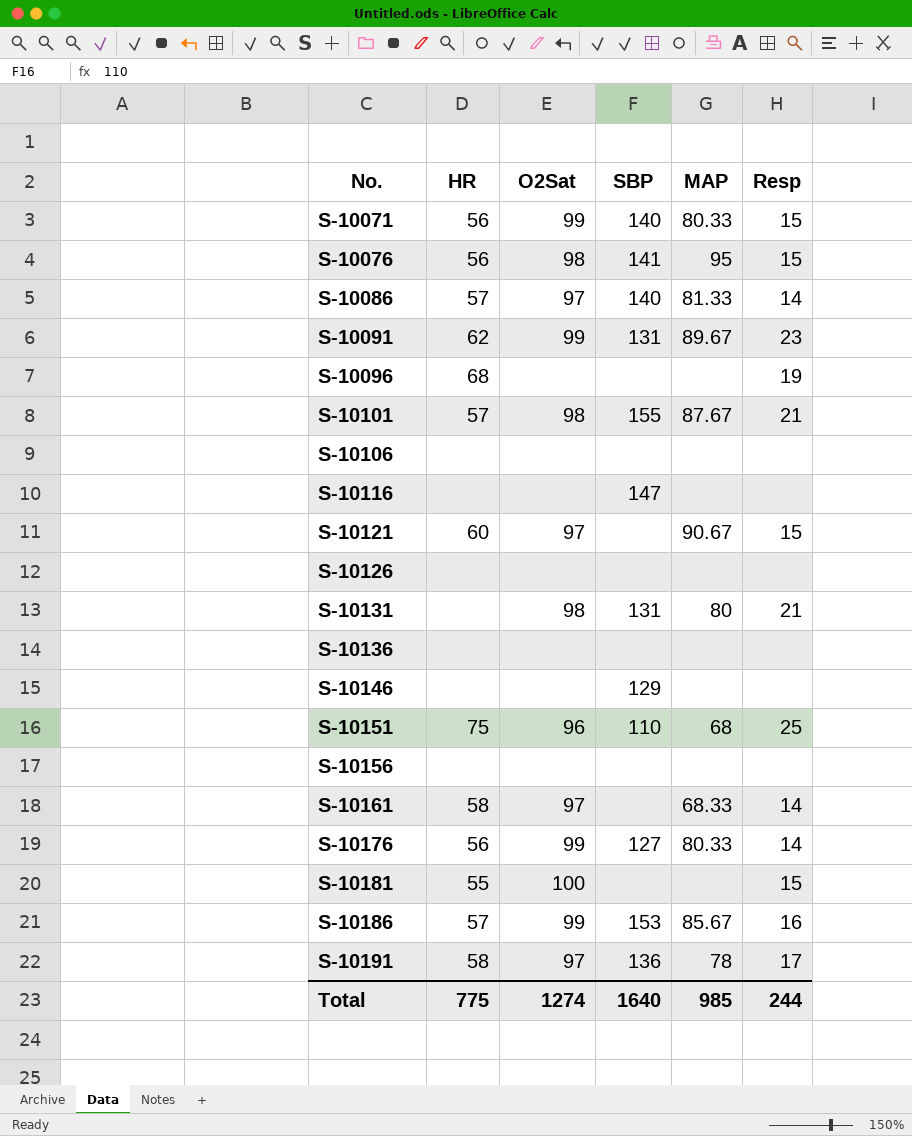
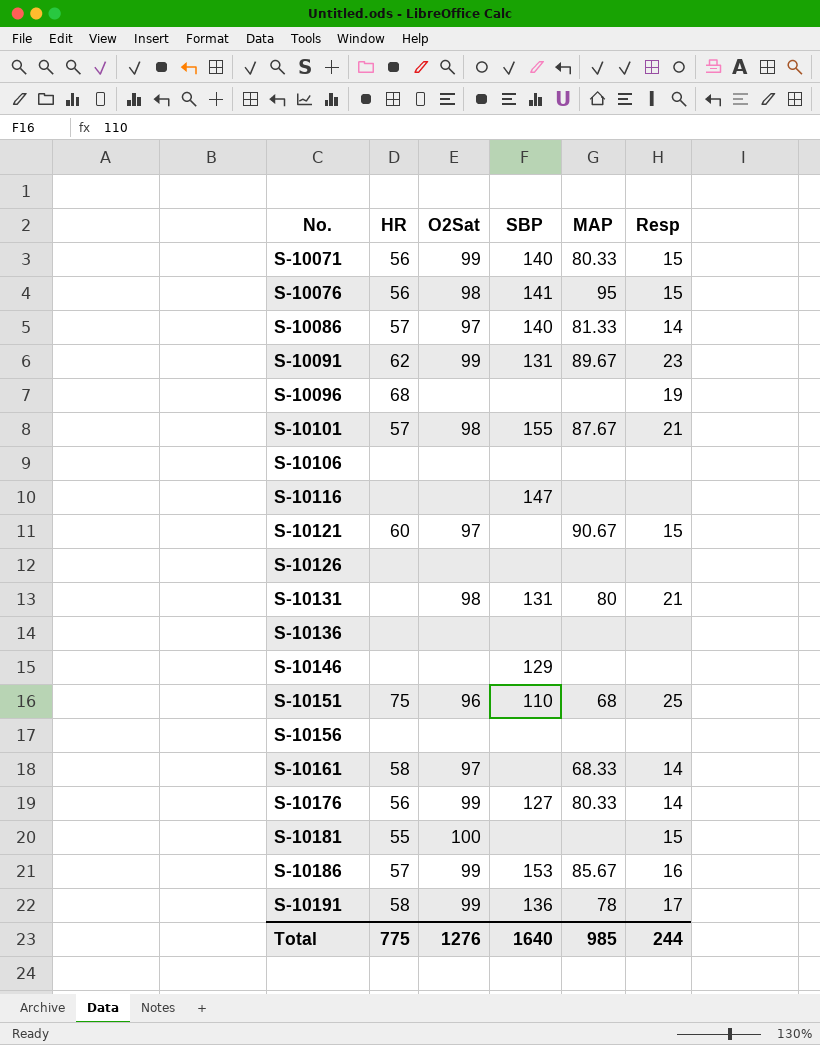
S-10191 | O2Sat: 97 -> 99
Total | O2Sat: 1274 -> 1276

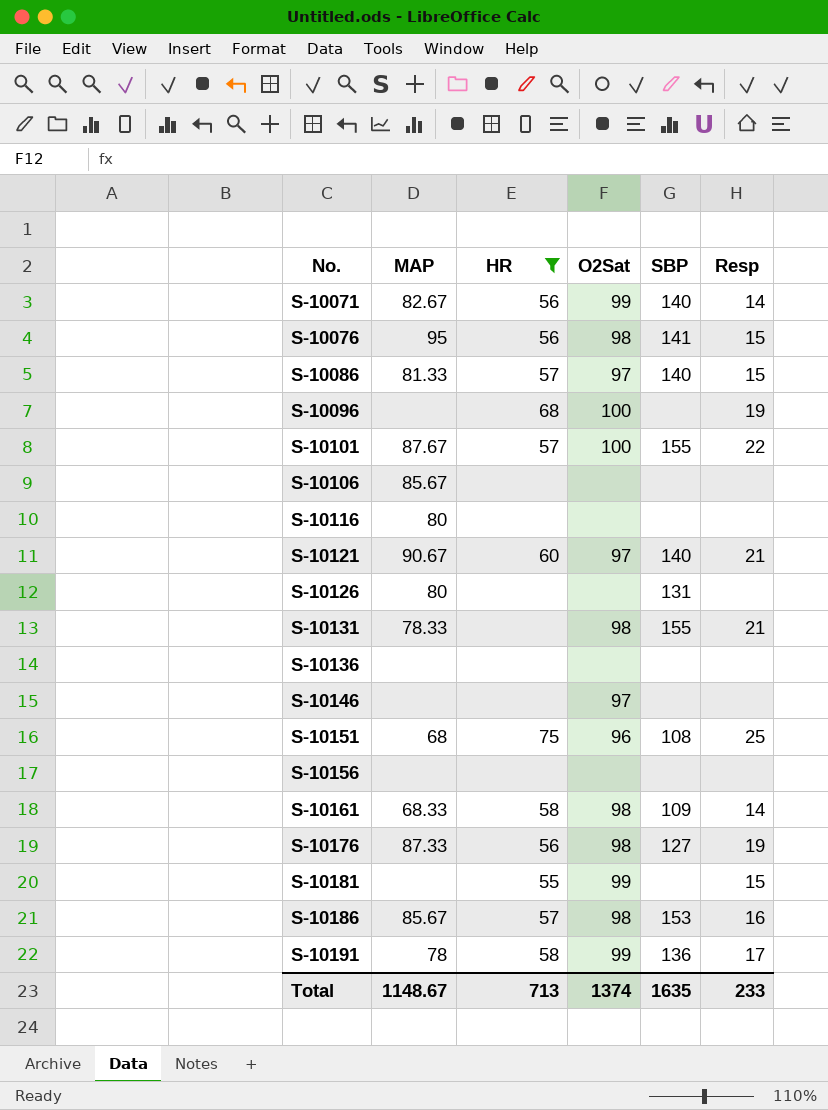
filter: none -> HR != 62
column MAP | position: 5 -> 2
S-10071 | MAP: 80.33 -> 82.67
S-10071 | Resp: 15 -> 14
S-10086 | Resp: 14 -> 15
S-10096 | O2Sat: none -> 100
S-10101 | O2Sat: 98 -> 100
S-10101 | Resp: 21 -> 22
S-10106 | MAP: none -> 85.67
S-10116 | MAP: none -> 80
S-10116 | SBP: 147 -> none
S-10121 | SBP: none -> 140
S-10121 | Resp: 15 -> 21
S-10126 | MAP: none -> 80
S-10126 | SBP: none -> 131
S-10131 | MAP: 80 -> 78.33
S-10131 | SBP: 131 -> 155
S-10146 | O2Sat: none -> 97
S-10146 | SBP: 129 -> none
S-10151 | SBP: 110 -> 108
S-10161 | O2Sat: 97 -> 98
S-10161 | SBP: none -> 109
S-10176 | MAP: 80.33 -> 87.33
S-10176 | O2Sat: 99 -> 98
S-10176 | Resp: 14 -> 19
S-10181 | O2Sat: 100 -> 99
S-10186 | O2Sat: 99 -> 98
Total | MAP: 985 -> 1148.67
Total | HR: 775 -> 713
Total | O2Sat: 1276 -> 1374
Total | SBP: 1640 -> 1635
Total | Resp: 244 -> 233

